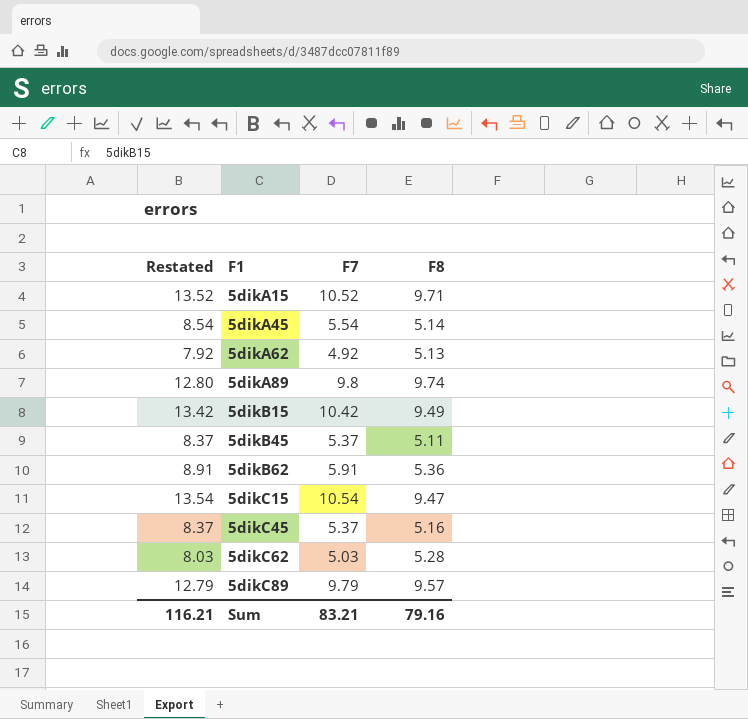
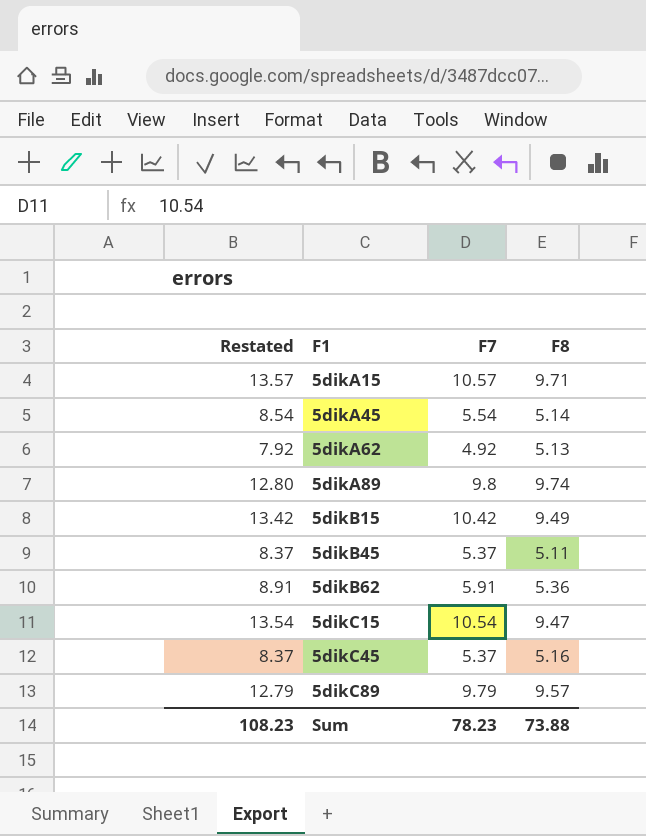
row 5dikC62: 8.03 | 5.03 | 5.28 -> none
5dikA15 | Restated: 13.52 -> 13.57
5dikA15 | F7: 10.52 -> 10.57
Sum | Restated: 116.21 -> 108.23
Sum | F7: 83.21 -> 78.23
Sum | F8: 79.16 -> 73.88

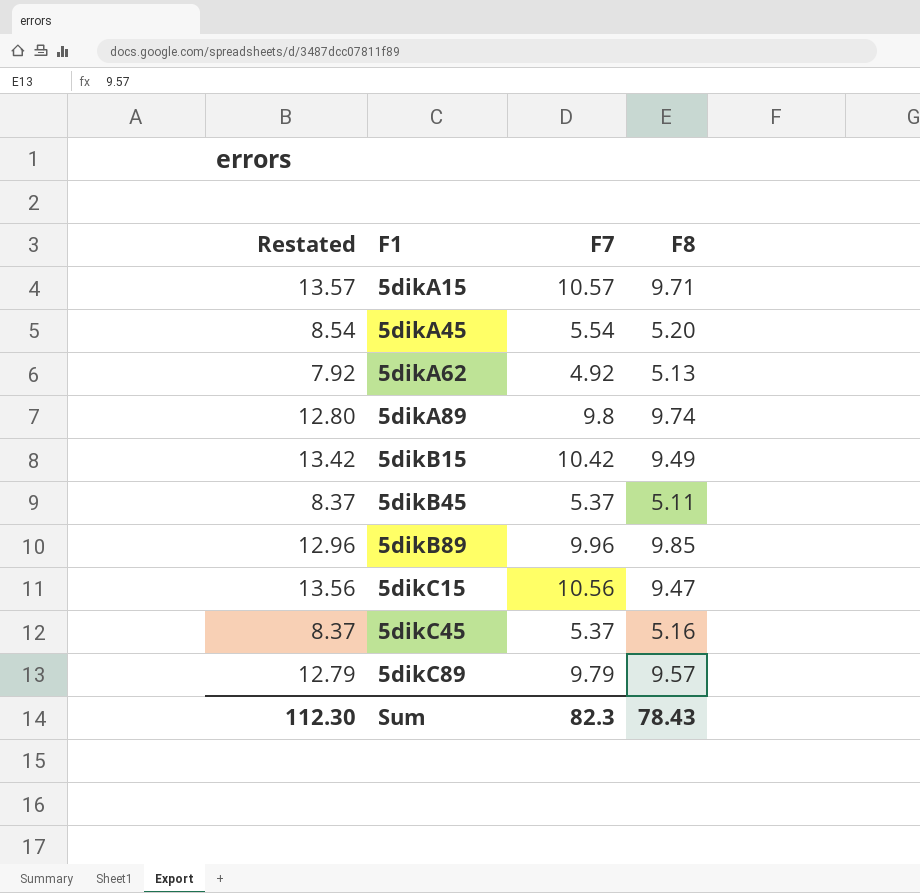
row 5dikB62: 8.91 | 5.91 | 5.36 -> none
5dikA45 | F8: 5.14 -> 5.20
row 5dikB89: none -> 12.96 | 9.96 | 9.85
5dikC15 | Restated: 13.54 -> 13.56
5dikC15 | F7: 10.54 -> 10.56
Sum | Restated: 108.23 -> 112.30
Sum | F7: 78.23 -> 82.3
Sum | F8: 73.88 -> 78.43

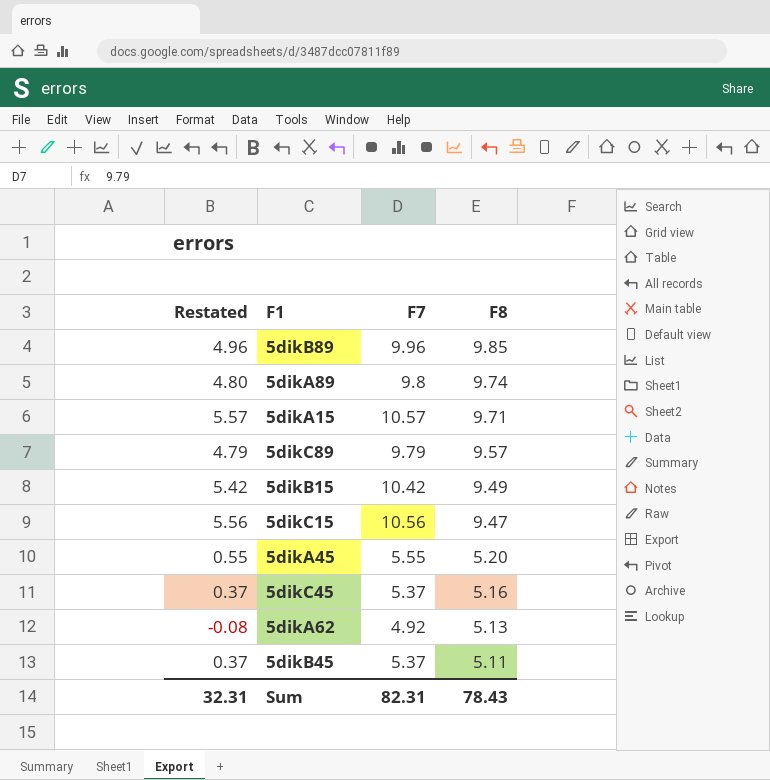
row order: F1 ascending -> F8 descending
column Restated | formula: [F7] + 3 -> [F7] - 5
5dikA45 | F7: 5.54 -> 5.55
Sum | Restated: 112.30 -> 32.31
Sum | F7: 82.3 -> 82.31

